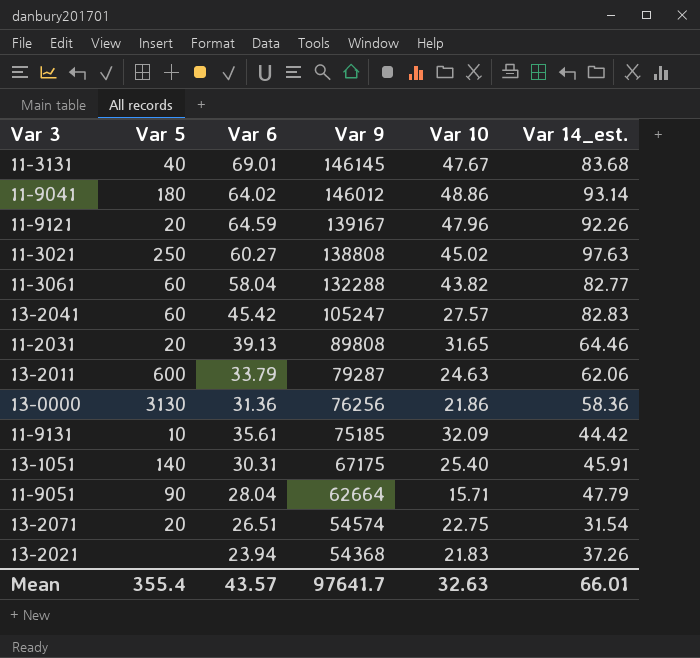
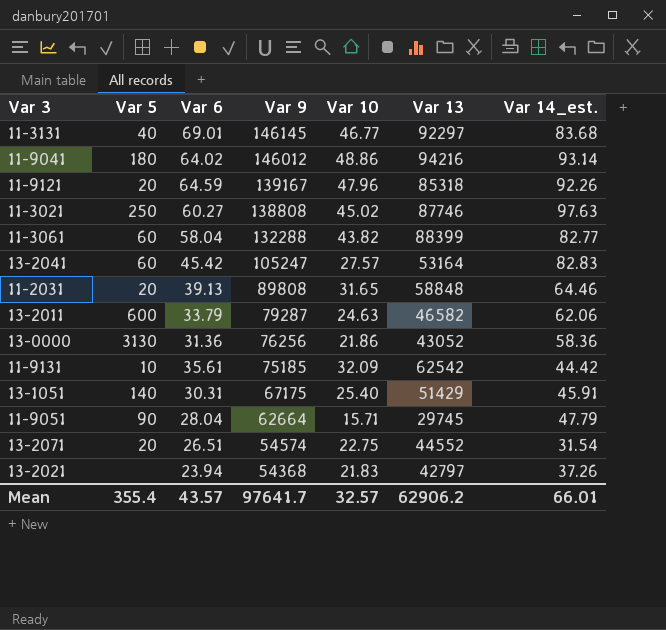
column Var 13 | position: none -> 6
11-3131 | Var 10: 47.67 -> 46.77
Mean | Var 10: 32.63 -> 32.57

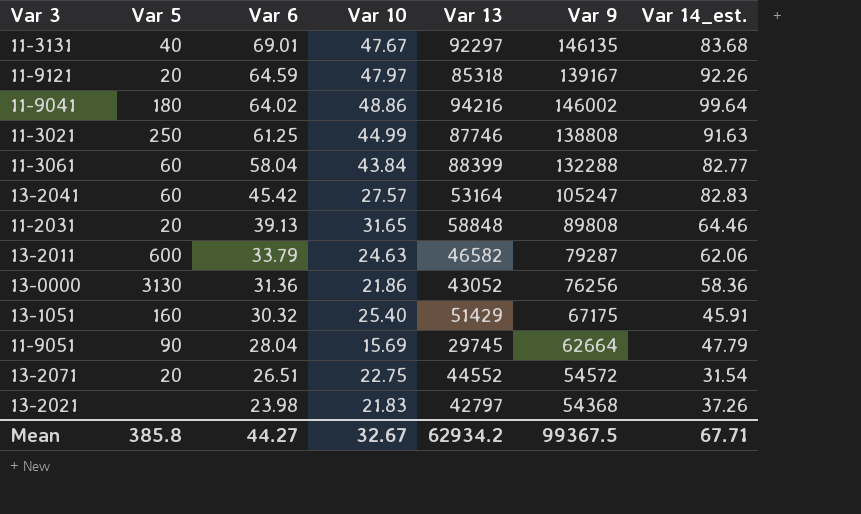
row order: Var 9 descending -> Var 6 descending
column Var 9 | position: 4 -> 6
row 11-9131: 10 | 35.61 | 75185 | 32.09 | 62542 | 44.42 -> none
11-3131 | Var 10: 46.77 -> 47.67
11-3131 | Var 9: 146145 -> 146135
11-9121 | Var 10: 47.96 -> 47.97
11-9041 | Var 9: 146012 -> 146002
11-9041 | Var 14_est.: 93.14 -> 99.64
11-3021 | Var 6: 60.27 -> 61.25
11-3021 | Var 10: 45.02 -> 44.99
11-3021 | Var 14_est.: 97.63 -> 91.63
11-3061 | Var 10: 43.82 -> 43.84
13-1051 | Var 5: 140 -> 160
13-1051 | Var 6: 30.31 -> 30.32
11-9051 | Var 10: 15.71 -> 15.69
13-2071 | Var 9: 54574 -> 54572
13-2021 | Var 6: 23.94 -> 23.98
Mean | Var 5: 355.4 -> 385.8
Mean | Var 6: 43.57 -> 44.27
Mean | Var 10: 32.57 -> 32.67
Mean | Var 13: 62906.2 -> 62934.2
Mean | Var 9: 97641.7 -> 99367.5
Mean | Var 14_est.: 66.01 -> 67.71

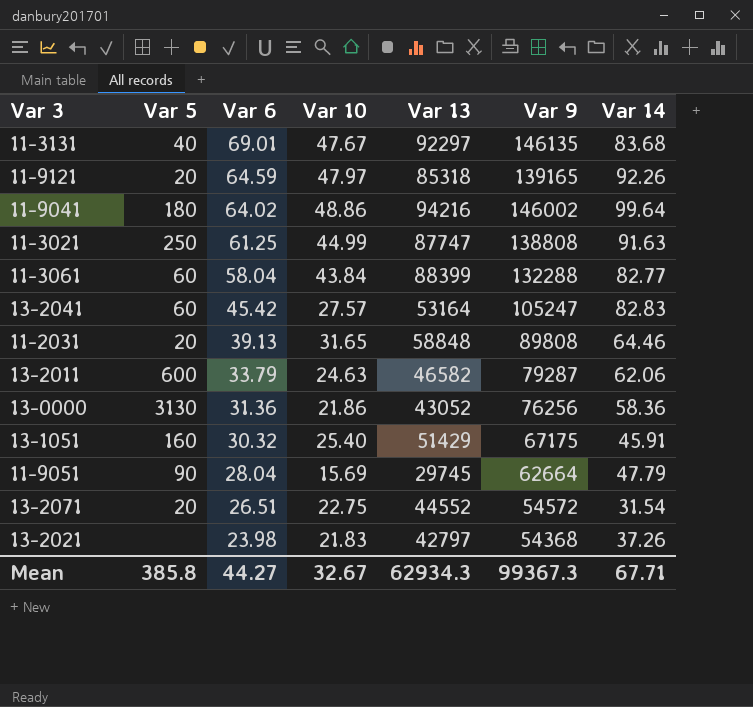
column name: Var 14_est. -> Var 14
11-9121 | Var 9: 139167 -> 139165
11-3021 | Var 13: 87746 -> 87747
Mean | Var 13: 62934.2 -> 62934.3
Mean | Var 9: 99367.5 -> 99367.3

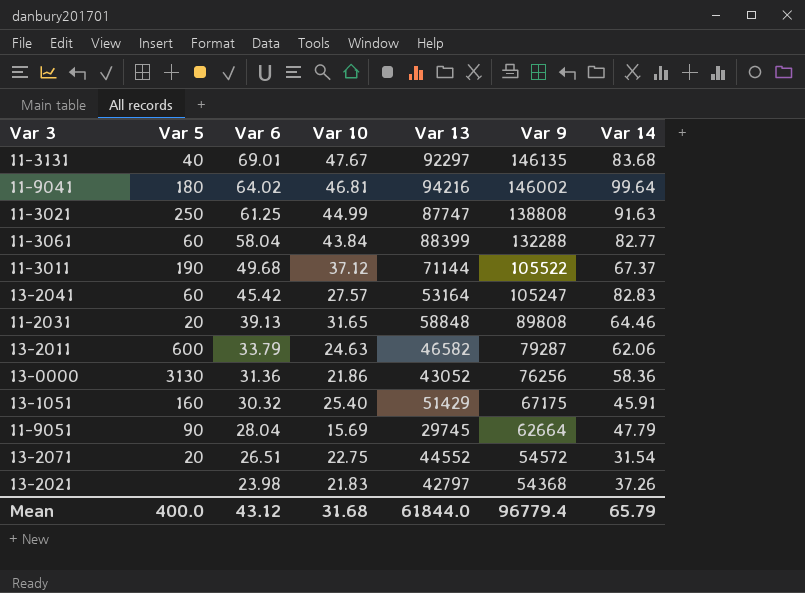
row 11-9121: 20 | 64.59 | 47.97 | 85318 | 139165 | 92.26 -> none
11-9041 | Var 10: 48.86 -> 46.81
row 11-3011: none -> 190 | 49.68 | 37.12 | 71144 | 105522 | 67.37
Mean | Var 5: 385.8 -> 400.0
Mean | Var 6: 44.27 -> 43.12
Mean | Var 10: 32.67 -> 31.68
Mean | Var 13: 62934.3 -> 61844.0
Mean | Var 9: 99367.3 -> 96779.4
Mean | Var 14: 67.71 -> 65.79

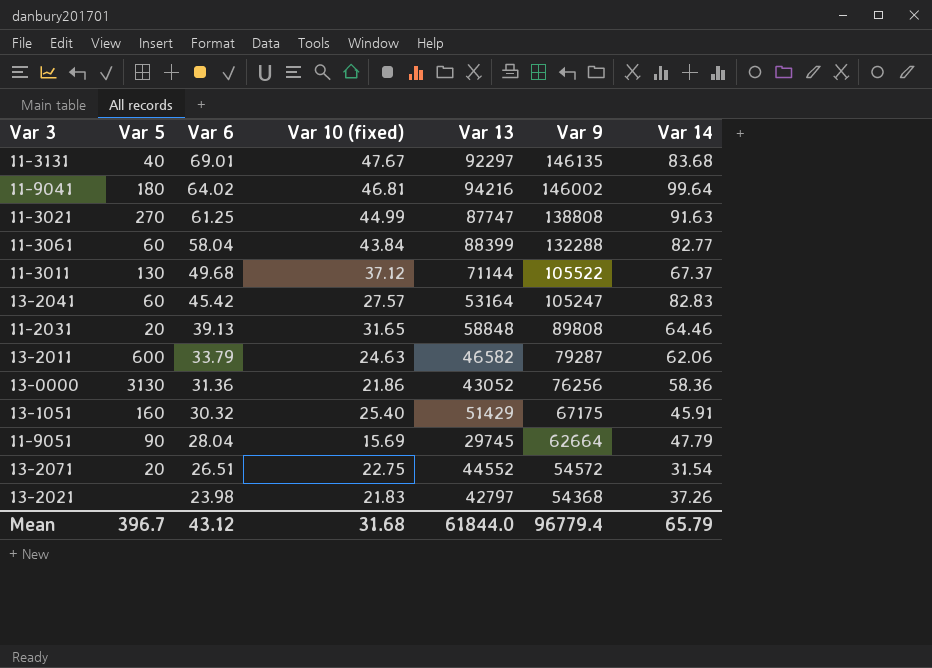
column name: Var 10 -> Var 10 (fixed)
11-3021 | Var 5: 250 -> 270
11-3011 | Var 5: 190 -> 130
Mean | Var 5: 400.0 -> 396.7

